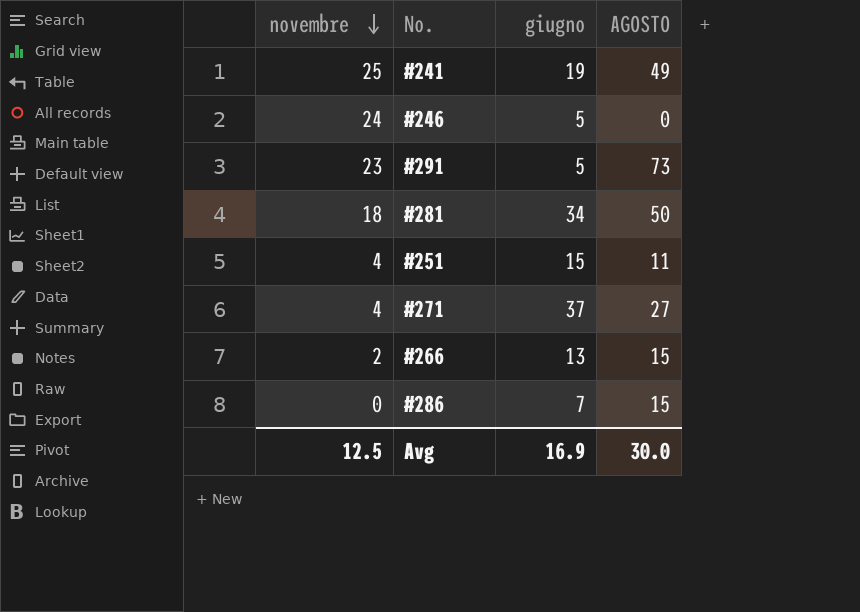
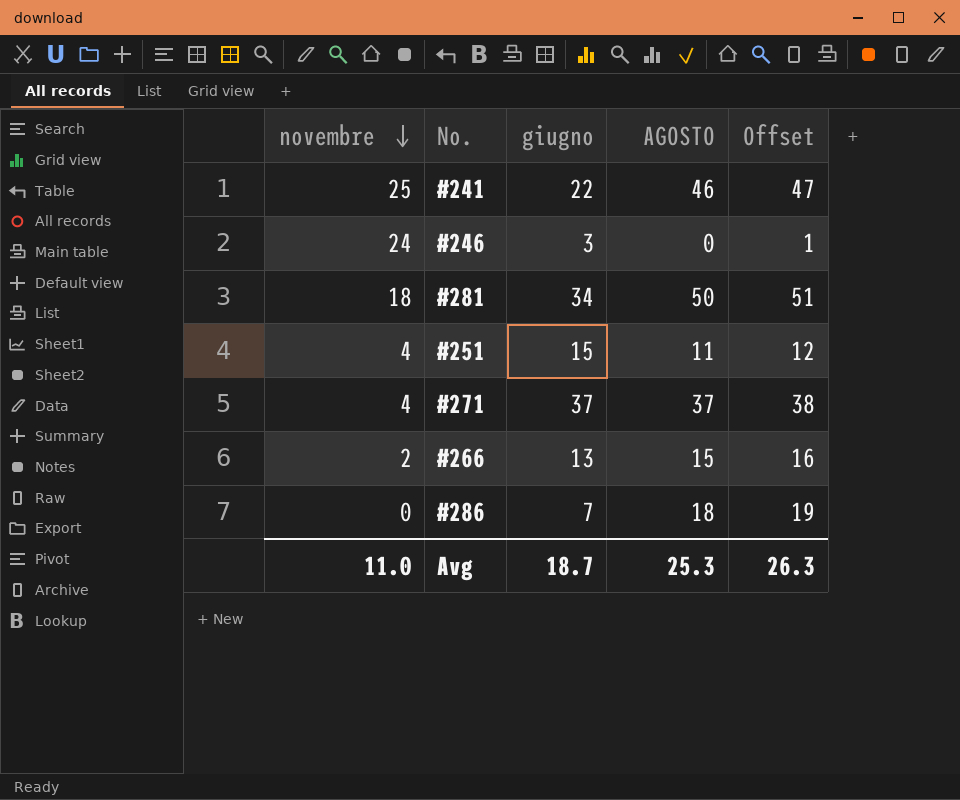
column Offset | formula: none -> [AGOSTO] + 1
row #291: 23 | 5 | 73 -> none
#241 | giugno: 19 -> 22
#241 | AGOSTO: 49 -> 46
#246 | giugno: 5 -> 3
#271 | AGOSTO: 27 -> 37
#286 | AGOSTO: 15 -> 18
Avg | novembre: 12.5 -> 11.0
Avg | giugno: 16.9 -> 18.7
Avg | AGOSTO: 30.0 -> 25.3

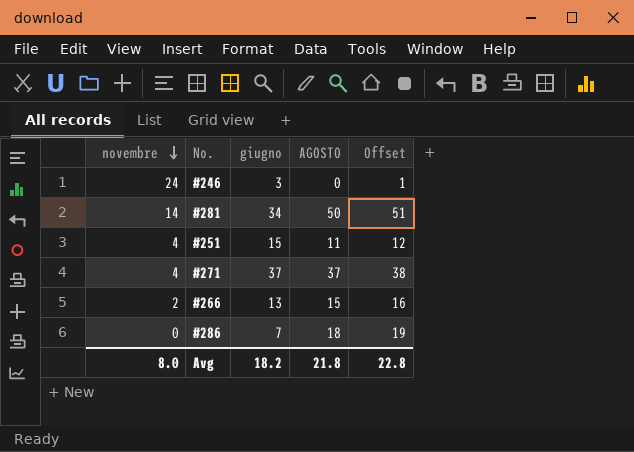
row #241: 25 | 22 | 46 | 47 -> none
#281 | novembre: 18 -> 14
Avg | novembre: 11.0 -> 8.0
Avg | giugno: 18.7 -> 18.2
Avg | AGOSTO: 25.3 -> 21.8
Avg | Offset: 26.3 -> 22.8

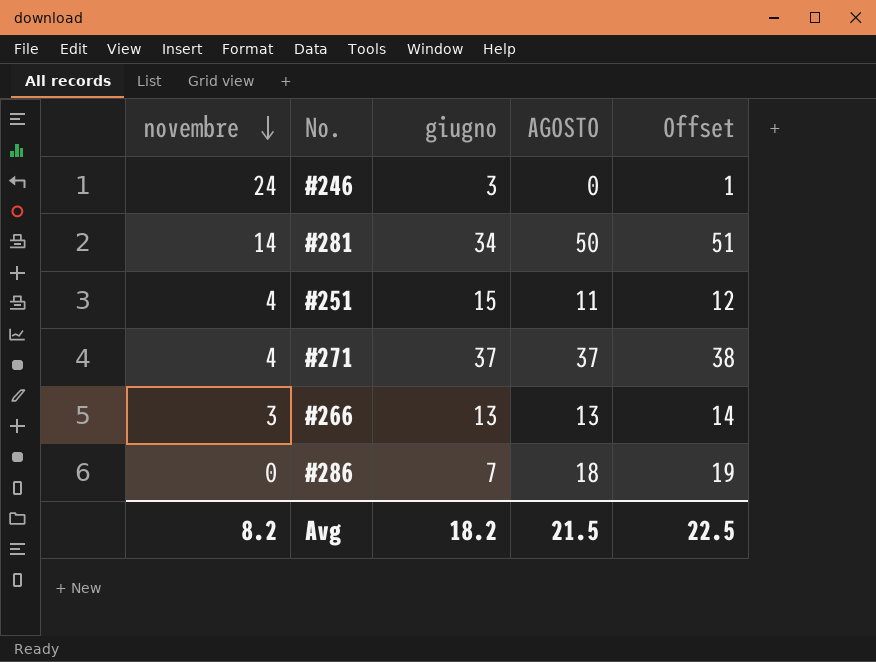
#266 | novembre: 2 -> 3
#266 | AGOSTO: 15 -> 13
#266 | Offset: 16 -> 14
Avg | novembre: 8.0 -> 8.2
Avg | AGOSTO: 21.8 -> 21.5
Avg | Offset: 22.8 -> 22.5

